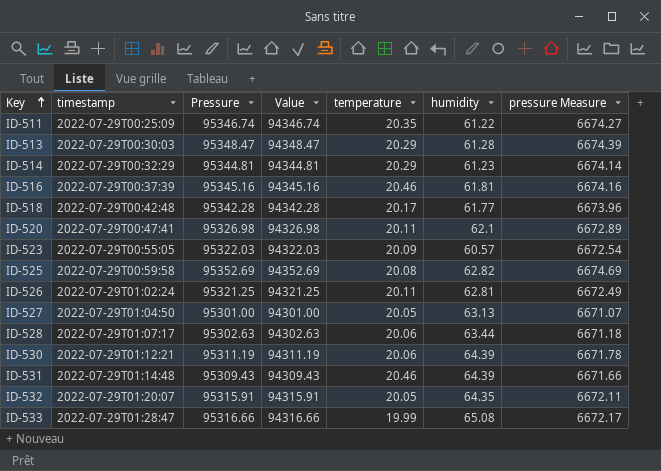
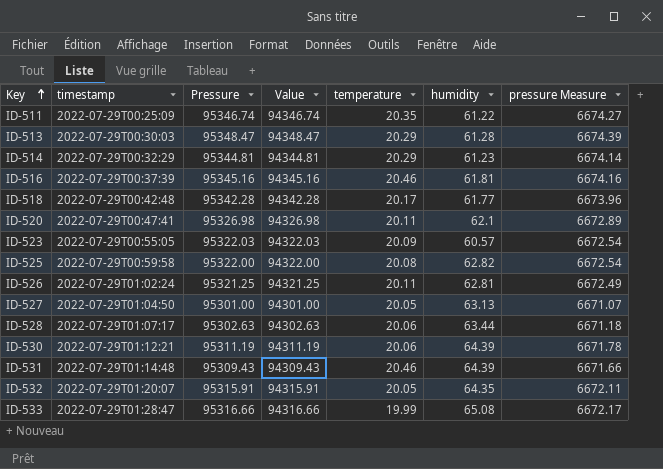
ID-525 | Pressure: 95352.69 -> 95322.00
ID-525 | Value: 94352.69 -> 94322.00
ID-525 | pressure Measure: 6674.69 -> 6672.54

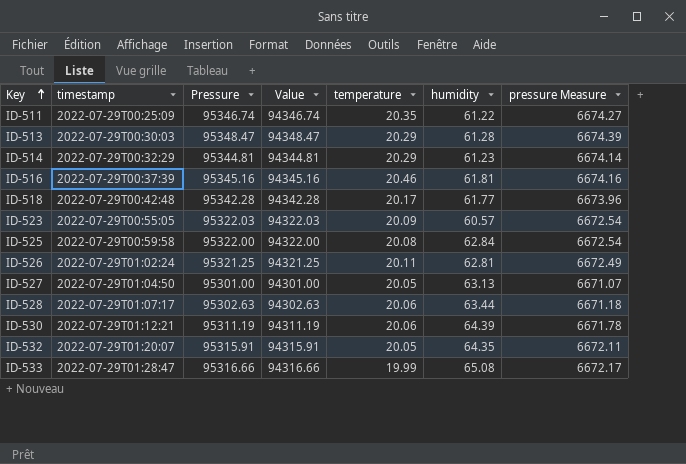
row ID-520: 2022-07-29T00:47:41 | 95326.98 | 94326.98 | 20.11 | 62.1 | 6672.89 -> none
row ID-531: 2022-07-29T01:14:48 | 95309.43 | 94309.43 | 20.46 | 64.39 | 6671.66 -> none
ID-525 | humidity: 62.82 -> 62.84

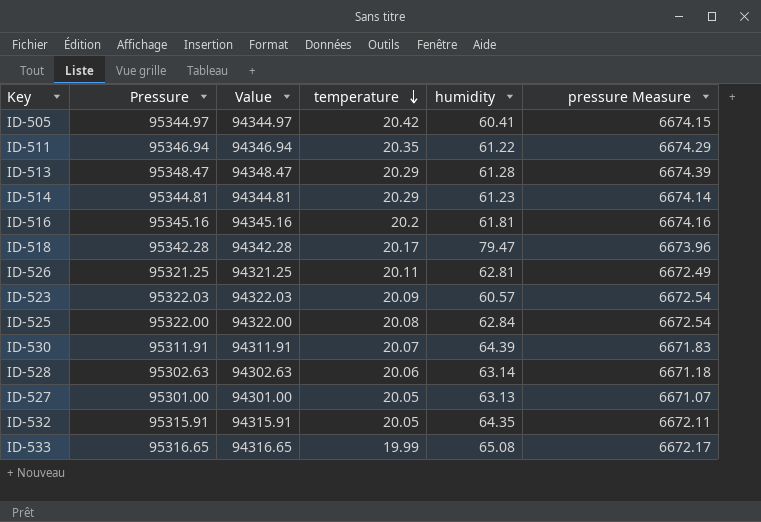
row order: Key ascending -> temperature descending
column timestamp | position: 2 -> none
row ID-505: none -> 95344.97 | 94344.97 | 20.42 | 60.41 | 6674.15
ID-511 | Pressure: 95346.74 -> 95346.94
ID-511 | Value: 94346.74 -> 94346.94
ID-511 | pressure Measure: 6674.27 -> 6674.29
ID-516 | temperature: 20.46 -> 20.2
ID-518 | humidity: 61.77 -> 79.47
ID-530 | Pressure: 95311.19 -> 95311.91
ID-530 | Value: 94311.19 -> 94311.91
ID-530 | temperature: 20.06 -> 20.07
ID-530 | pressure Measure: 6671.78 -> 6671.83
ID-528 | humidity: 63.44 -> 63.14
ID-533 | Pressure: 95316.66 -> 95316.65
ID-533 | Value: 94316.66 -> 94316.65

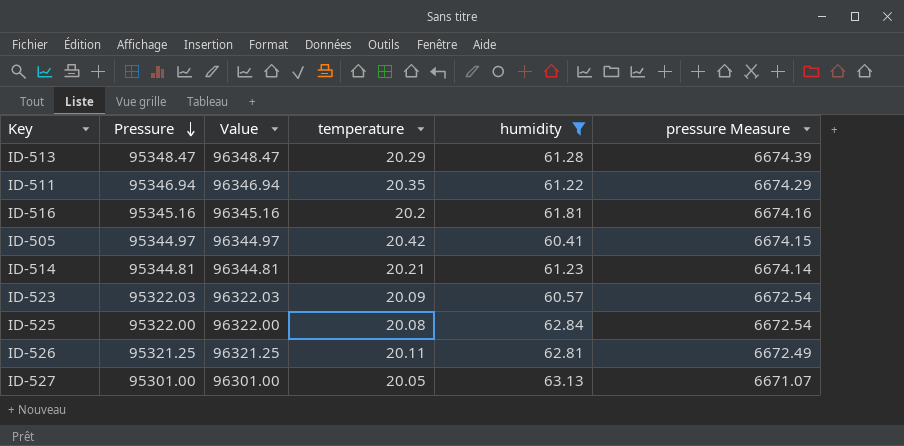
filter: none -> humidity <= 63.13
row order: temperature descending -> Pressure descending
column Value | formula: [Pressure] - 1000 -> [Pressure] + 1000
ID-514 | temperature: 20.29 -> 20.21

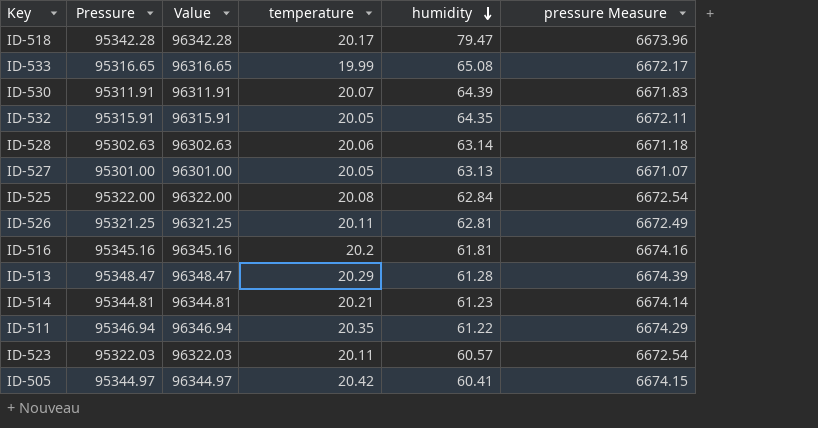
filter: humidity <= 63.13 -> none
row order: Pressure descending -> humidity descending
ID-523 | temperature: 20.09 -> 20.11

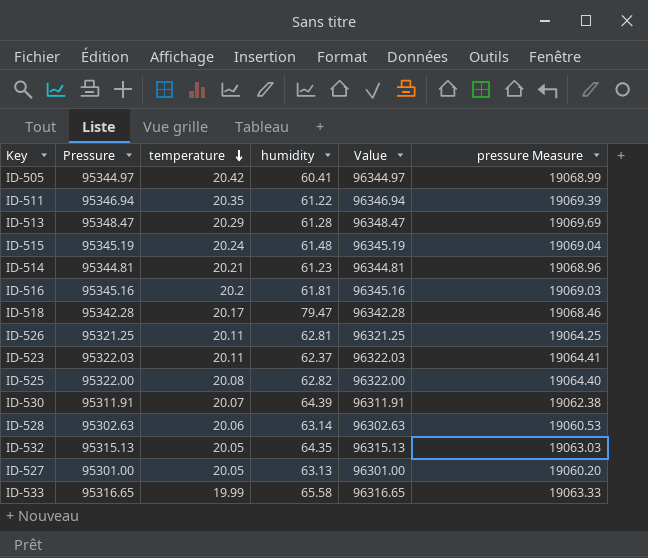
row order: humidity descending -> temperature descending
column Value | position: 3 -> 5
column pressure Measure | formula: [Pressure] * 0.07 -> [Pressure] * 0.2
row ID-515: none -> 95345.19 | 20.24 | 61.48 | 96345.19 | 19069.04
ID-523 | humidity: 60.57 -> 62.37
ID-525 | humidity: 62.84 -> 62.82
ID-532 | Pressure: 95315.91 -> 95315.13
ID-532 | Value: 96315.91 -> 96315.13
ID-533 | humidity: 65.08 -> 65.58

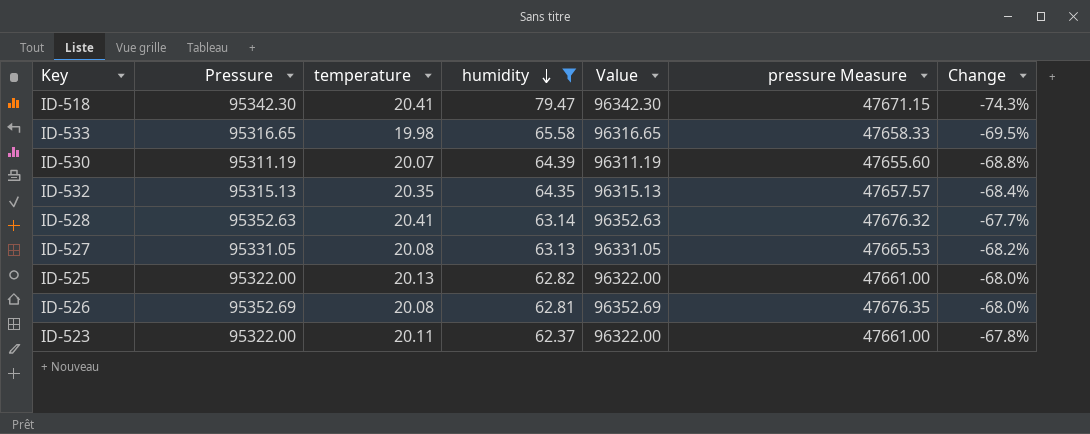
filter: none -> humidity >= 62.37
row order: temperature descending -> humidity descending
column pressure Measure | formula: [Pressure] * 0.2 -> [Pressure] * 0.5
column Change | formula: none -> ([temperature] - [humidity]) / [humidity]
ID-518 | Pressure: 95342.28 -> 95342.30
ID-518 | temperature: 20.17 -> 20.41
ID-518 | Value: 96342.28 -> 96342.30
ID-533 | temperature: 19.99 -> 19.98
ID-530 | Pressure: 95311.91 -> 95311.19
ID-530 | Value: 96311.91 -> 96311.19
ID-532 | temperature: 20.05 -> 20.35
ID-528 | Pressure: 95302.63 -> 95352.63
ID-528 | temperature: 20.06 -> 20.41
ID-528 | Value: 96302.63 -> 96352.63
ID-527 | Pressure: 95301.00 -> 95331.05
ID-527 | temperature: 20.05 -> 20.08
ID-527 | Value: 96301.00 -> 96331.05
ID-525 | temperature: 20.08 -> 20.13
ID-526 | Pressure: 95321.25 -> 95352.69
ID-526 | temperature: 20.11 -> 20.08
ID-526 | Value: 96321.25 -> 96352.69
ID-523 | Pressure: 95322.03 -> 95322.00
ID-523 | Value: 96322.03 -> 96322.00

